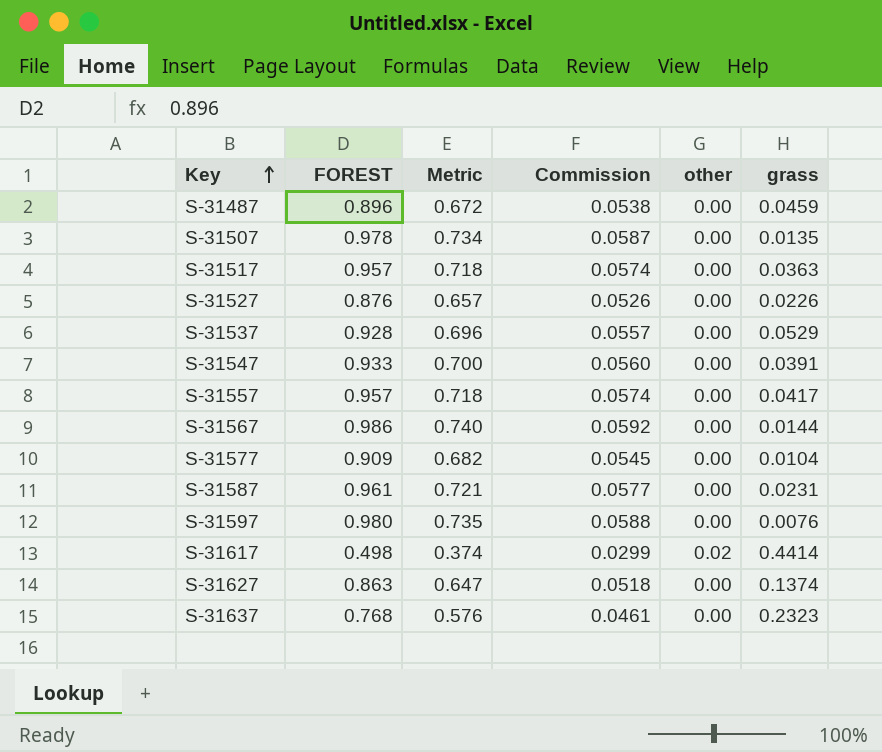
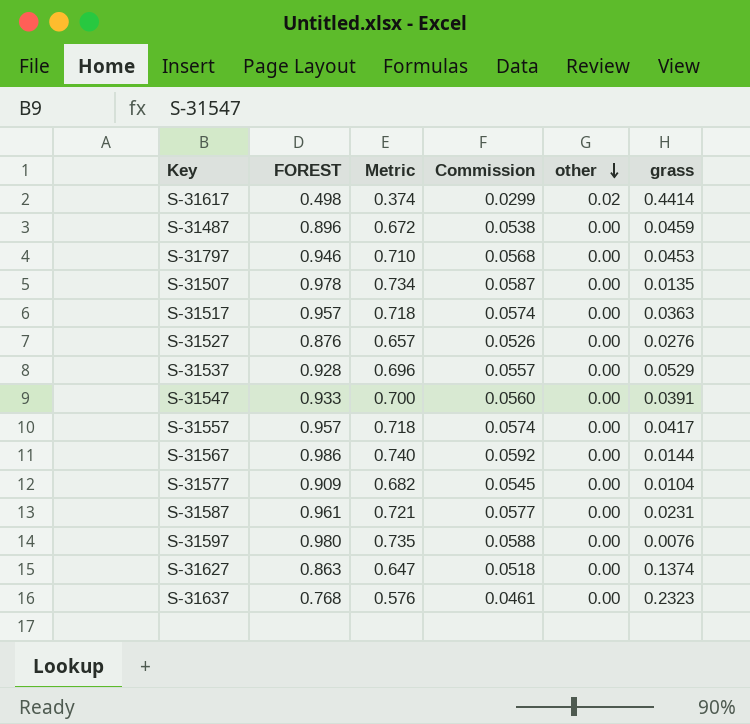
row order: Key ascending -> other descending
row S-31797: none -> 0.946 | 0.710 | 0.0568 | 0.00 | 0.0453
S-31527 | grass: 0.0226 -> 0.0276

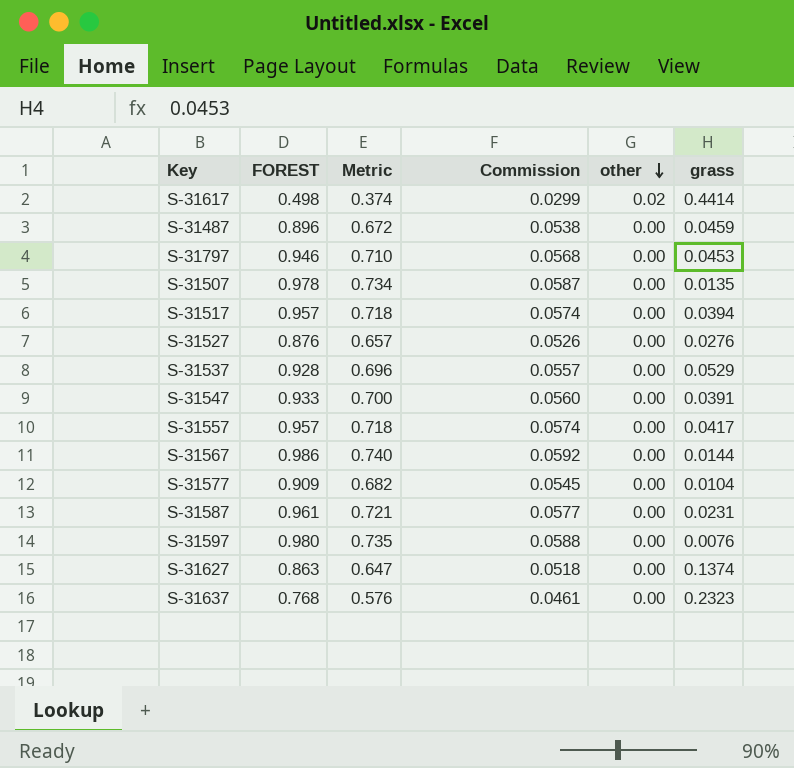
S-31517 | grass: 0.0363 -> 0.0394

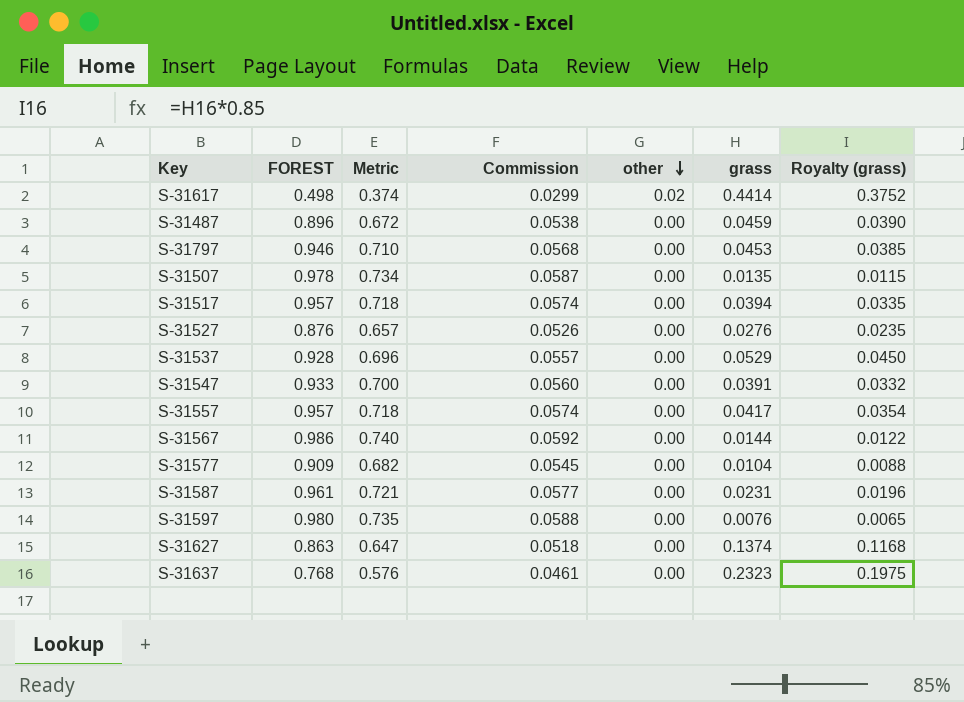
column Royalty (grass) | formula: none -> [grass] * 0.85

